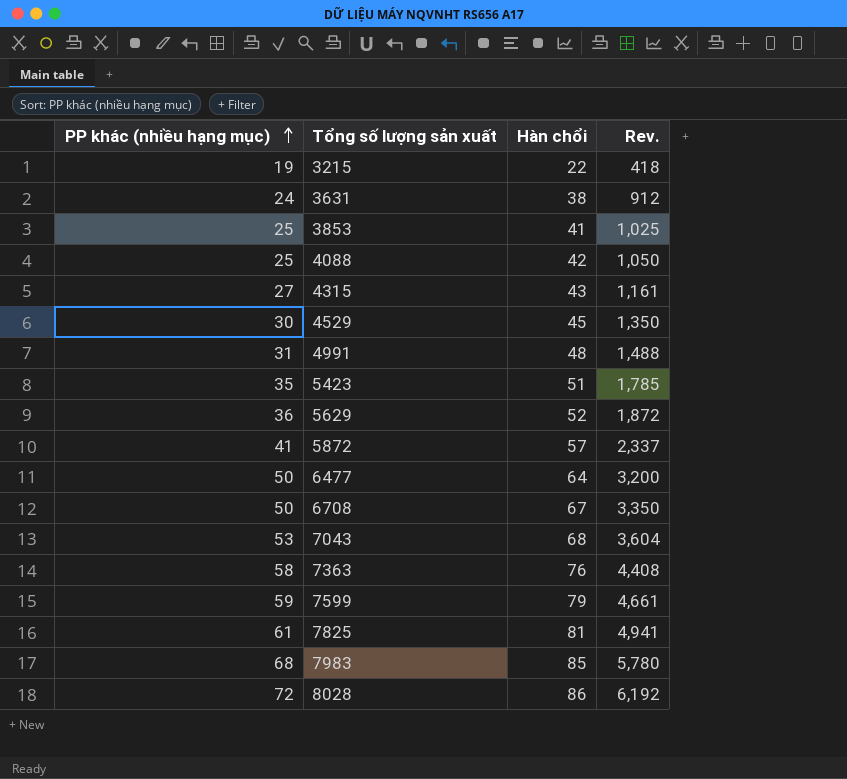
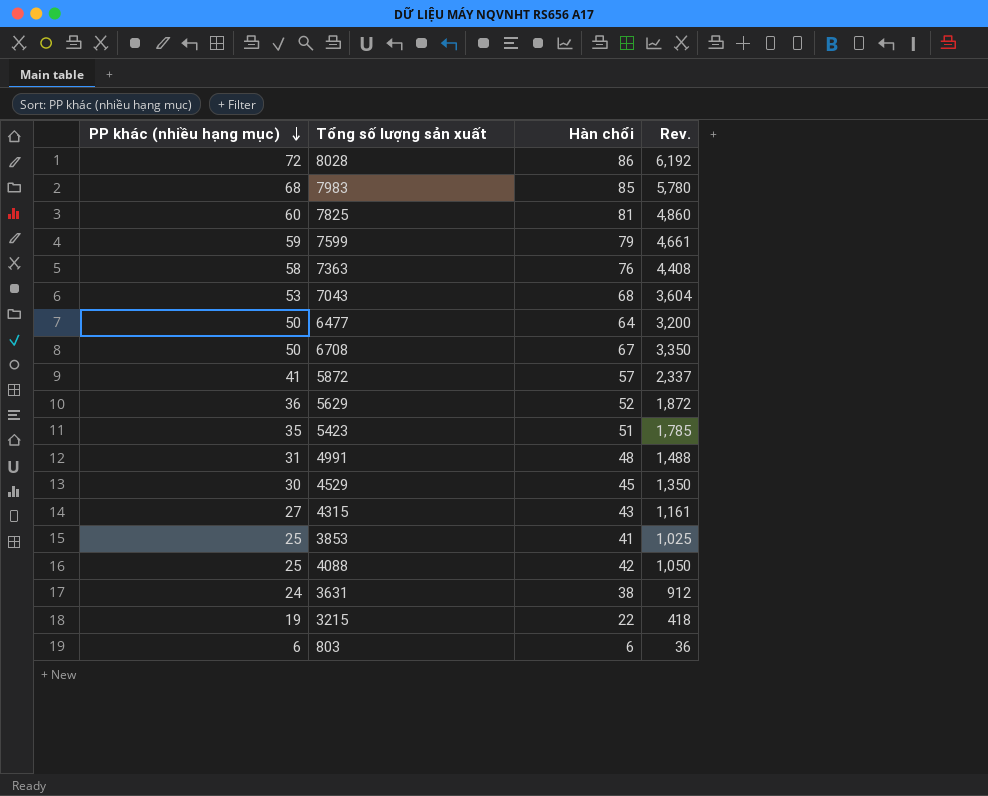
row order: PP khác (nhiều hạng mục) ascending -> PP khác (nhiều hạng mục) descending
7825 | PP khác (nhiều hạng mục): 61 -> 60
7825 | Rev.: 4,941 -> 4,860
row 803: none -> 6 | 6 | 36

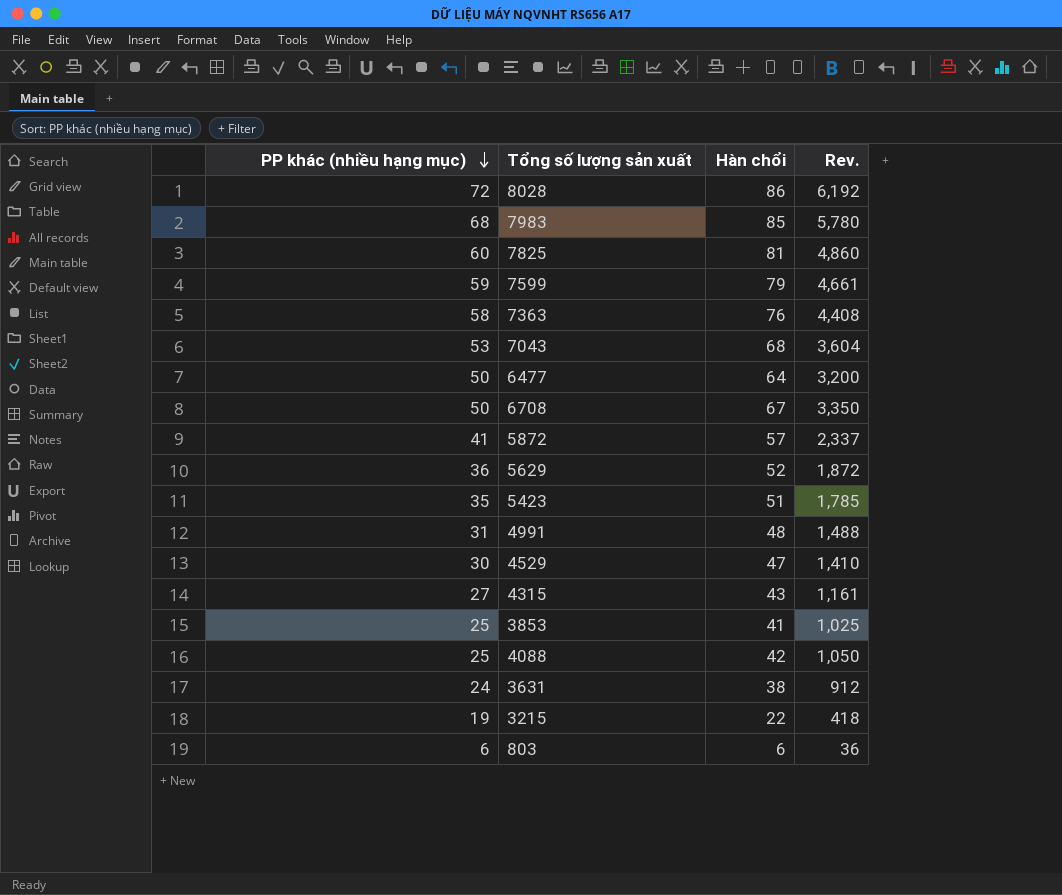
4529 | Hàn chổi: 45 -> 47
4529 | Rev.: 1,350 -> 1,410

